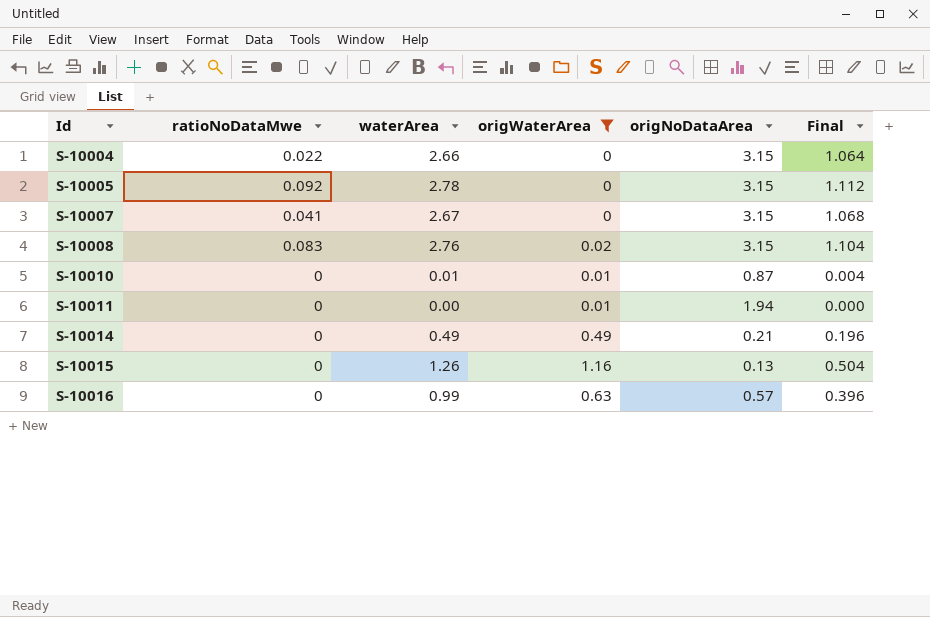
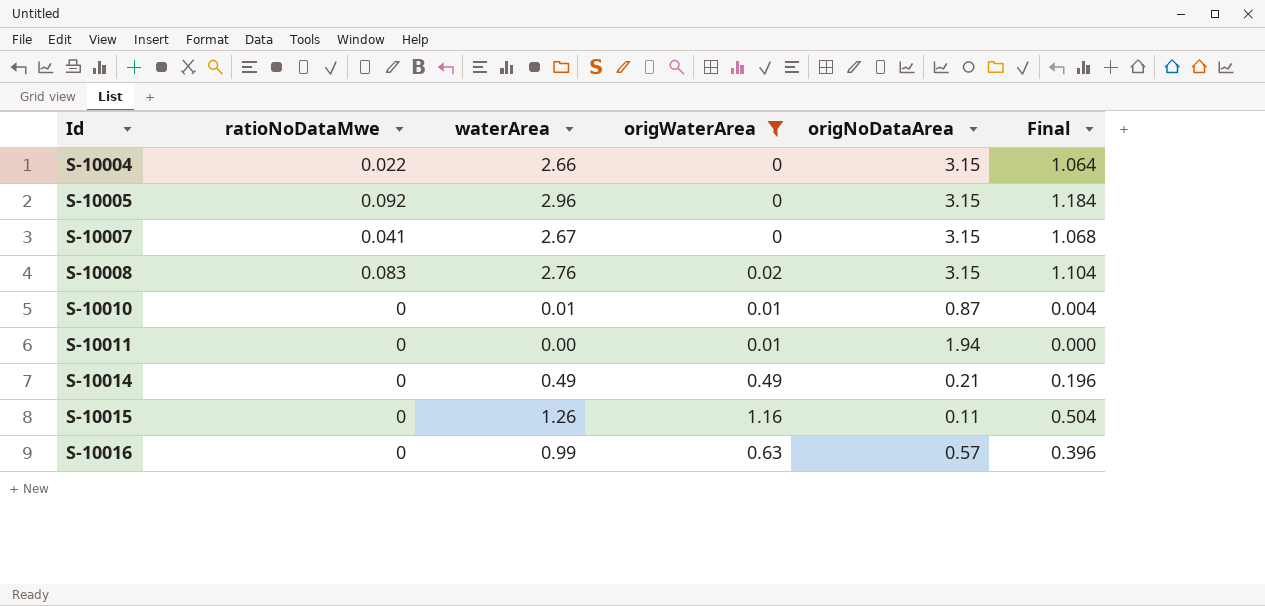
S-10005 | waterArea: 2.78 -> 2.96
S-10005 | Final: 1.112 -> 1.184
S-10015 | origNoDataArea: 0.13 -> 0.11

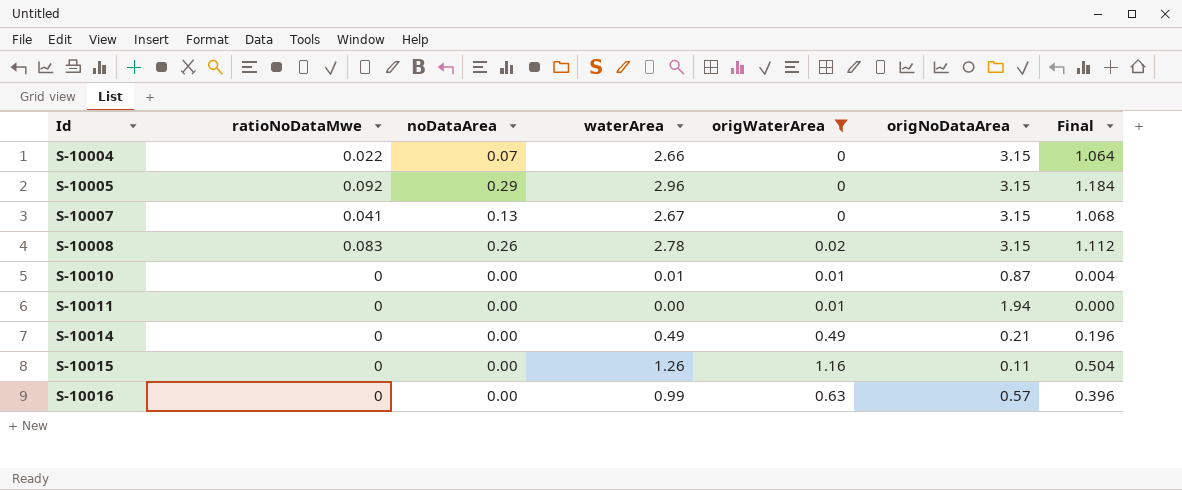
column noDataArea | position: none -> 3
S-10008 | waterArea: 2.76 -> 2.78
S-10008 | Final: 1.104 -> 1.112

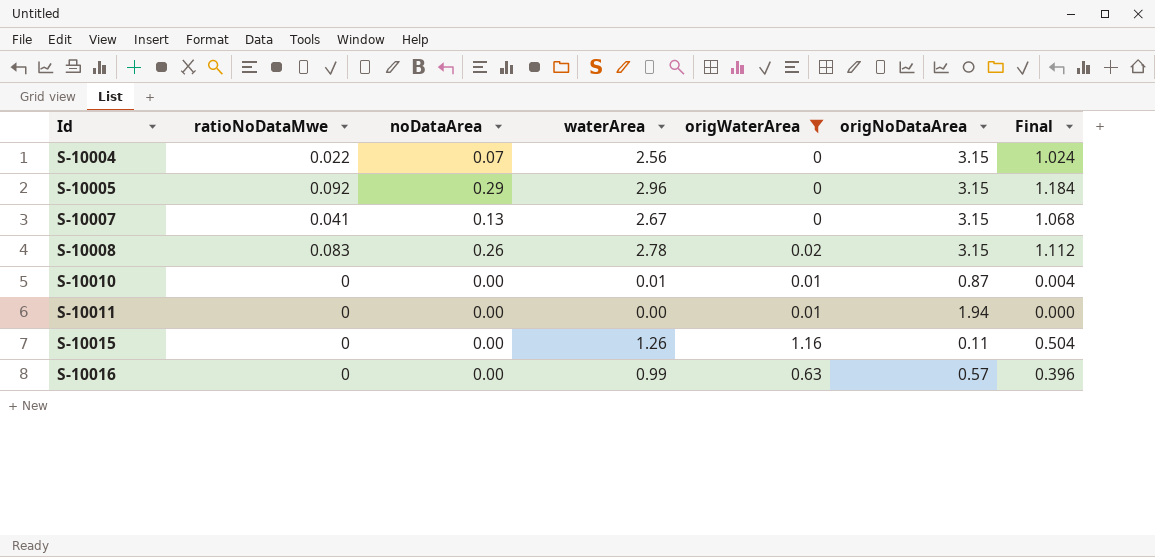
row S-10014: 0 | 0.00 | 0.49 | 0.49 | 0.21 | 0.196 -> none
S-10004 | waterArea: 2.66 -> 2.56
S-10004 | Final: 1.064 -> 1.024

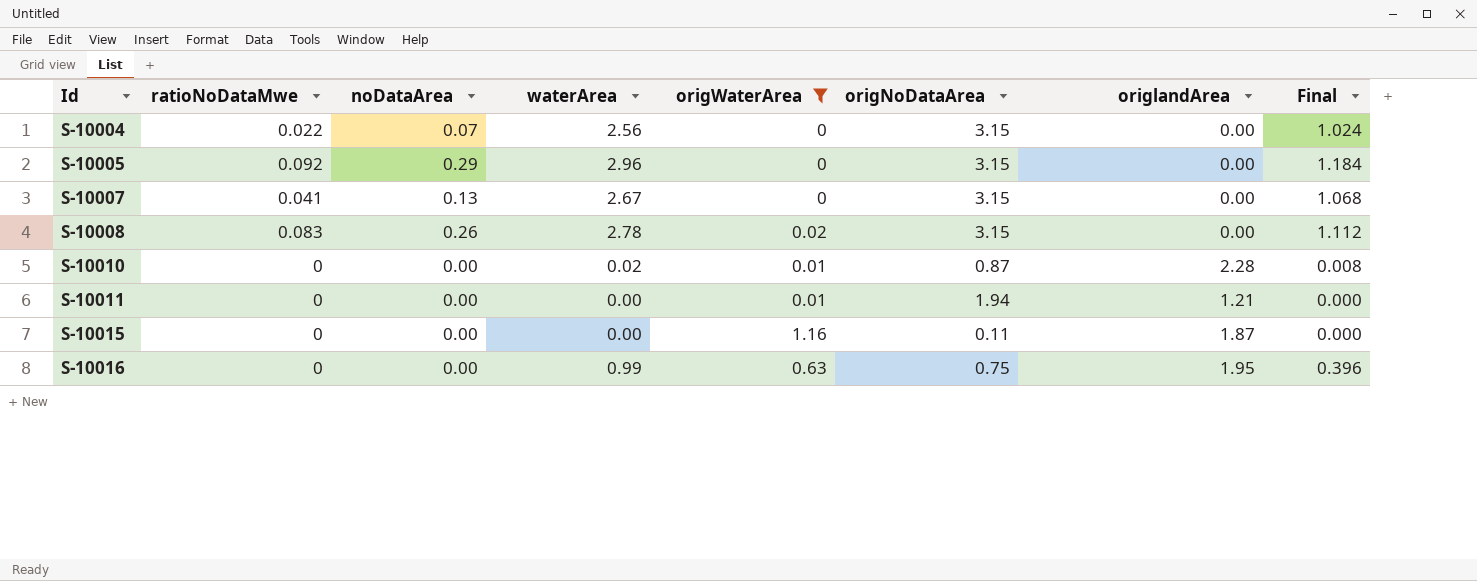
column origlandArea | position: none -> 7
S-10010 | waterArea: 0.01 -> 0.02
S-10010 | Final: 0.004 -> 0.008
S-10015 | waterArea: 1.26 -> 0.00
S-10015 | Final: 0.504 -> 0.000
S-10016 | origNoDataArea: 0.57 -> 0.75

